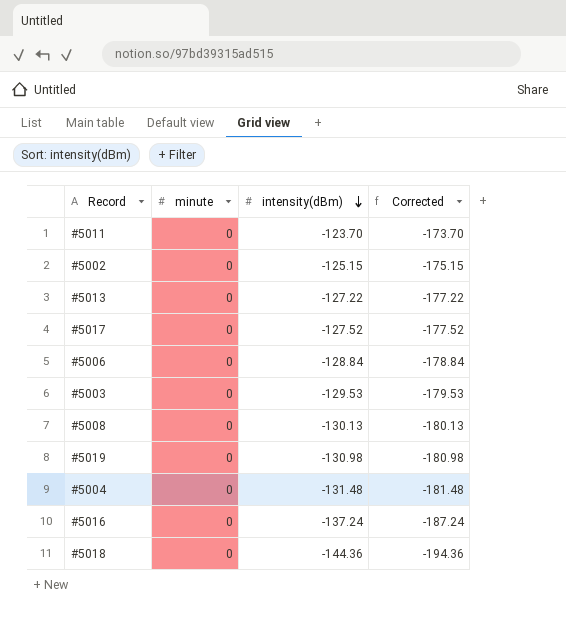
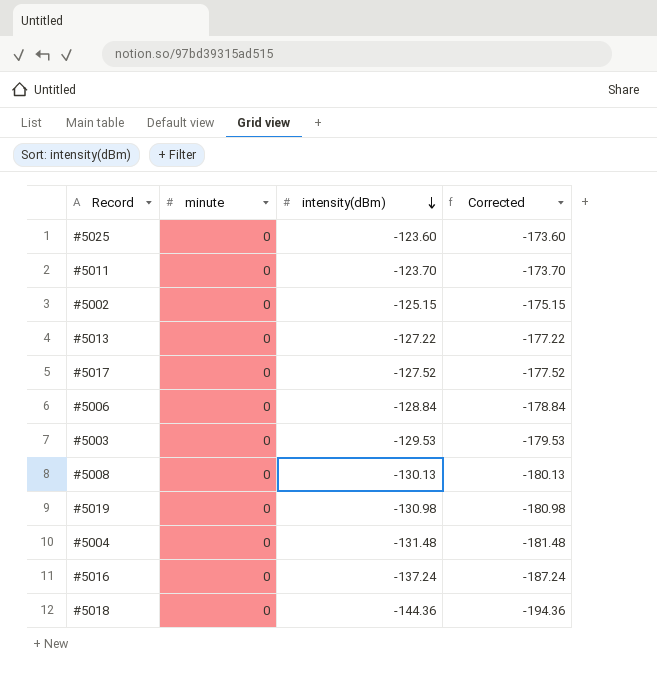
row #5025: none -> 0 | -123.60 | -173.60

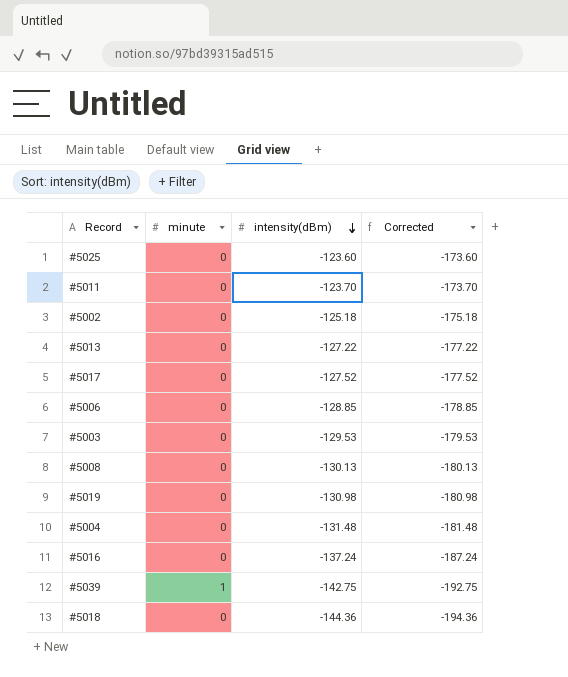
#5002 | intensity(dBm): -125.15 -> -125.18
#5002 | Corrected: -175.15 -> -175.18
#5006 | intensity(dBm): -128.84 -> -128.85
#5006 | Corrected: -178.84 -> -178.85
row #5039: none -> 1 | -142.75 | -192.75

